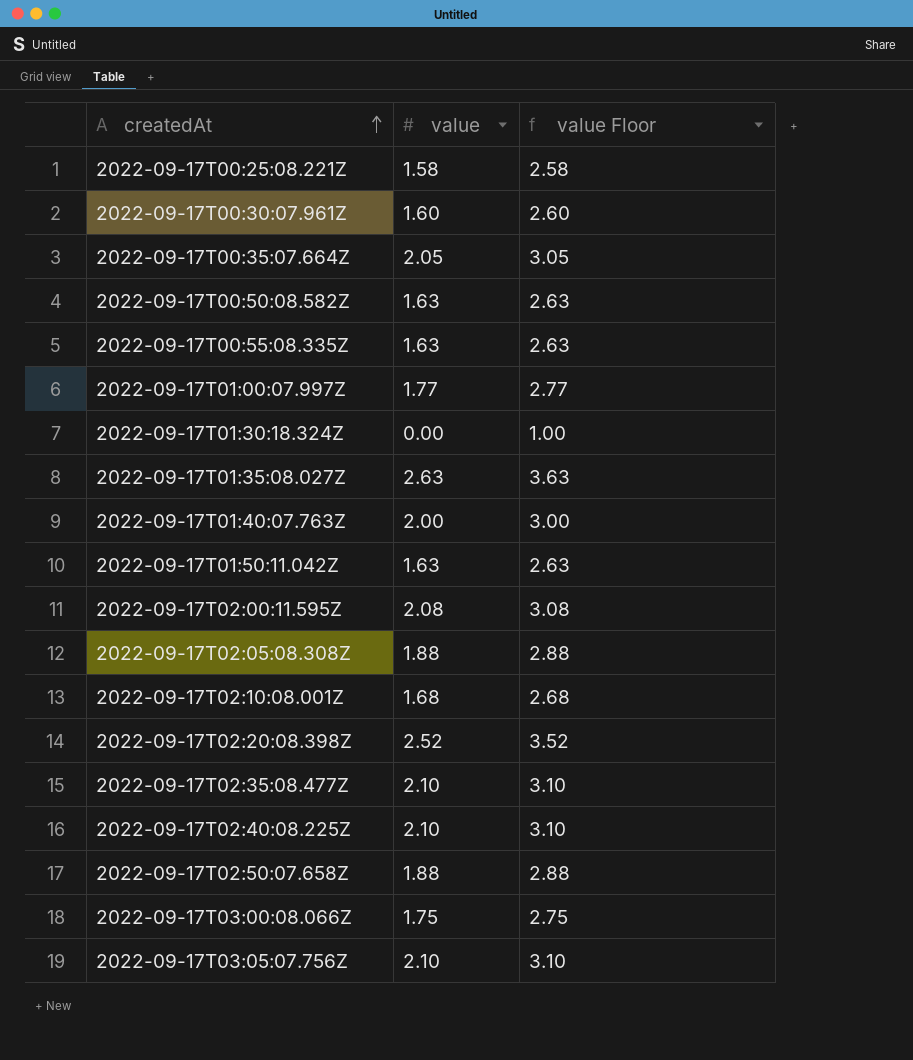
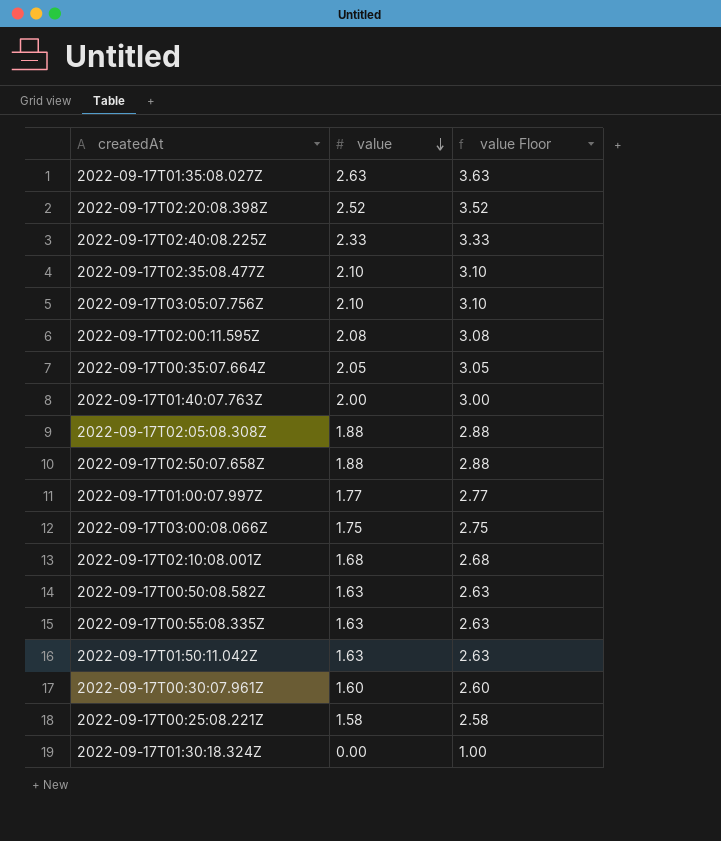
row order: createdAt ascending -> value descending
2022-09-17T02:40:08.225Z | value: 2.10 -> 2.33
2022-09-17T02:40:08.225Z | value Floor: 3.10 -> 3.33

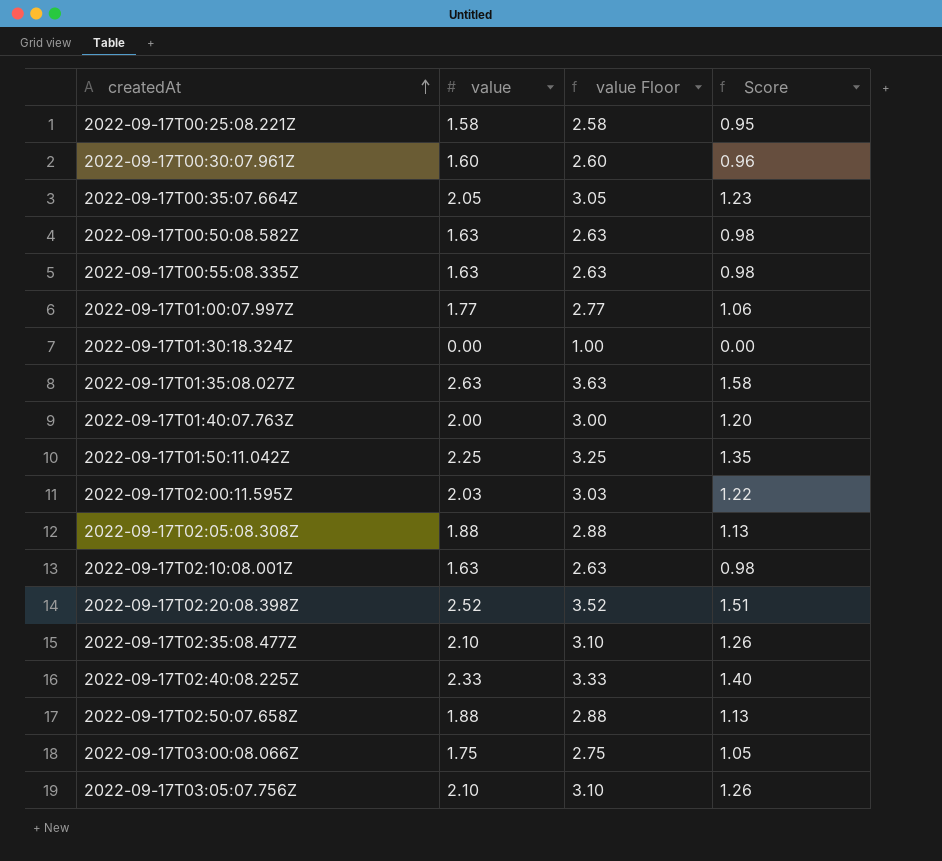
row order: value descending -> createdAt ascending
column Score | formula: none -> [value] * 0.6
2022-09-17T01:50:11.042Z | value: 1.63 -> 2.25
2022-09-17T01:50:11.042Z | value Floor: 2.63 -> 3.25
2022-09-17T02:00:11.595Z | value: 2.08 -> 2.03
2022-09-17T02:00:11.595Z | value Floor: 3.08 -> 3.03
2022-09-17T02:10:08.001Z | value: 1.68 -> 1.63
2022-09-17T02:10:08.001Z | value Floor: 2.68 -> 2.63

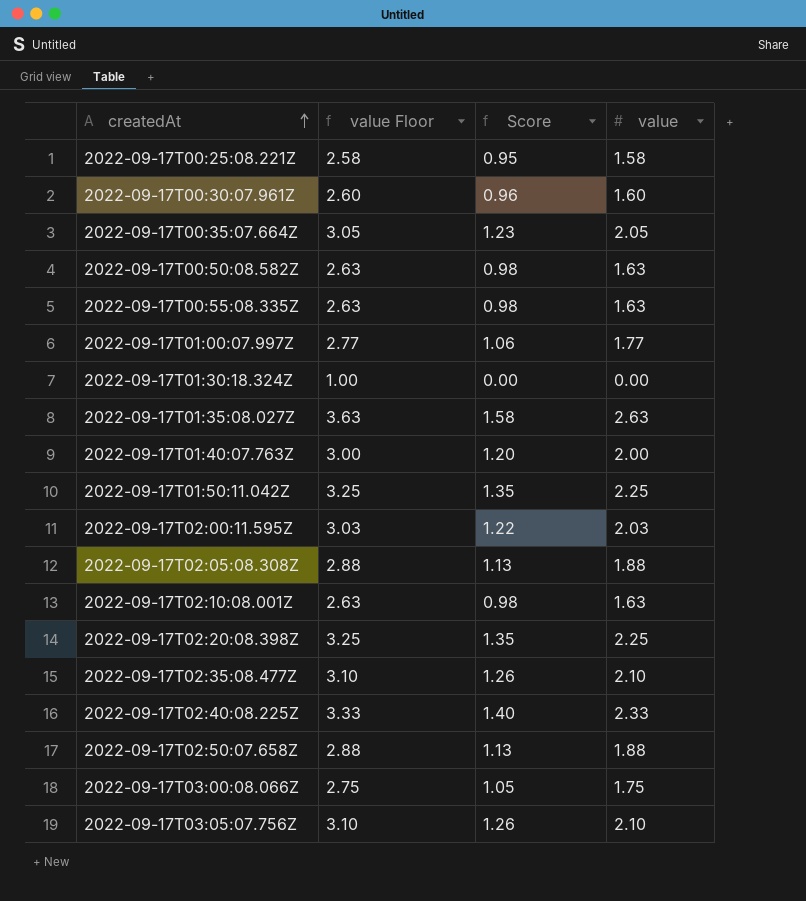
column value | position: 2 -> 4
2022-09-17T02:20:08.398Z | value Floor: 3.52 -> 3.25
2022-09-17T02:20:08.398Z | Score: 1.51 -> 1.35
2022-09-17T02:20:08.398Z | value: 2.52 -> 2.25

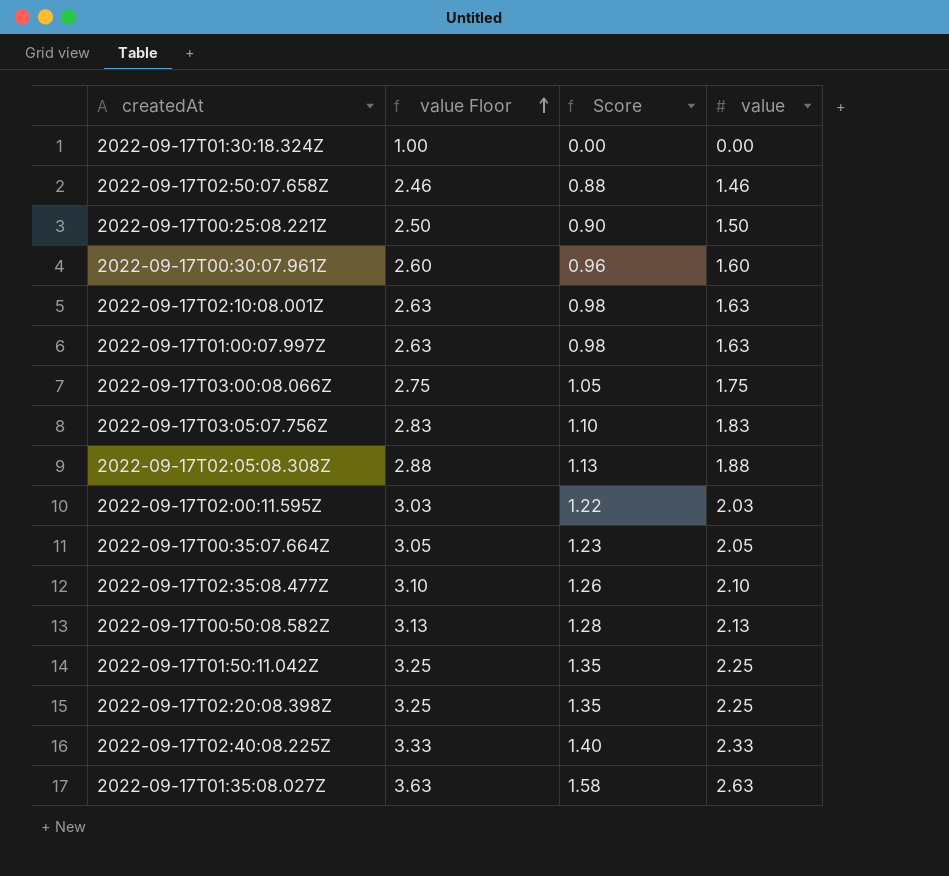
row order: createdAt ascending -> value Floor ascending
row 2022-09-17T00:55:08.335Z: 2.63 | 0.98 | 1.63 -> none
row 2022-09-17T01:40:07.763Z: 3.00 | 1.20 | 2.00 -> none
2022-09-17T02:50:07.658Z | value Floor: 2.88 -> 2.46
2022-09-17T02:50:07.658Z | Score: 1.13 -> 0.88
2022-09-17T02:50:07.658Z | value: 1.88 -> 1.46
2022-09-17T00:25:08.221Z | value Floor: 2.58 -> 2.50
2022-09-17T00:25:08.221Z | Score: 0.95 -> 0.90
2022-09-17T00:25:08.221Z | value: 1.58 -> 1.50
2022-09-17T01:00:07.997Z | value Floor: 2.77 -> 2.63
2022-09-17T01:00:07.997Z | Score: 1.06 -> 0.98
2022-09-17T01:00:07.997Z | value: 1.77 -> 1.63
2022-09-17T03:05:07.756Z | value Floor: 3.10 -> 2.83
2022-09-17T03:05:07.756Z | Score: 1.26 -> 1.10
2022-09-17T03:05:07.756Z | value: 2.10 -> 1.83
2022-09-17T00:50:08.582Z | value Floor: 2.63 -> 3.13
2022-09-17T00:50:08.582Z | Score: 0.98 -> 1.28
2022-09-17T00:50:08.582Z | value: 1.63 -> 2.13

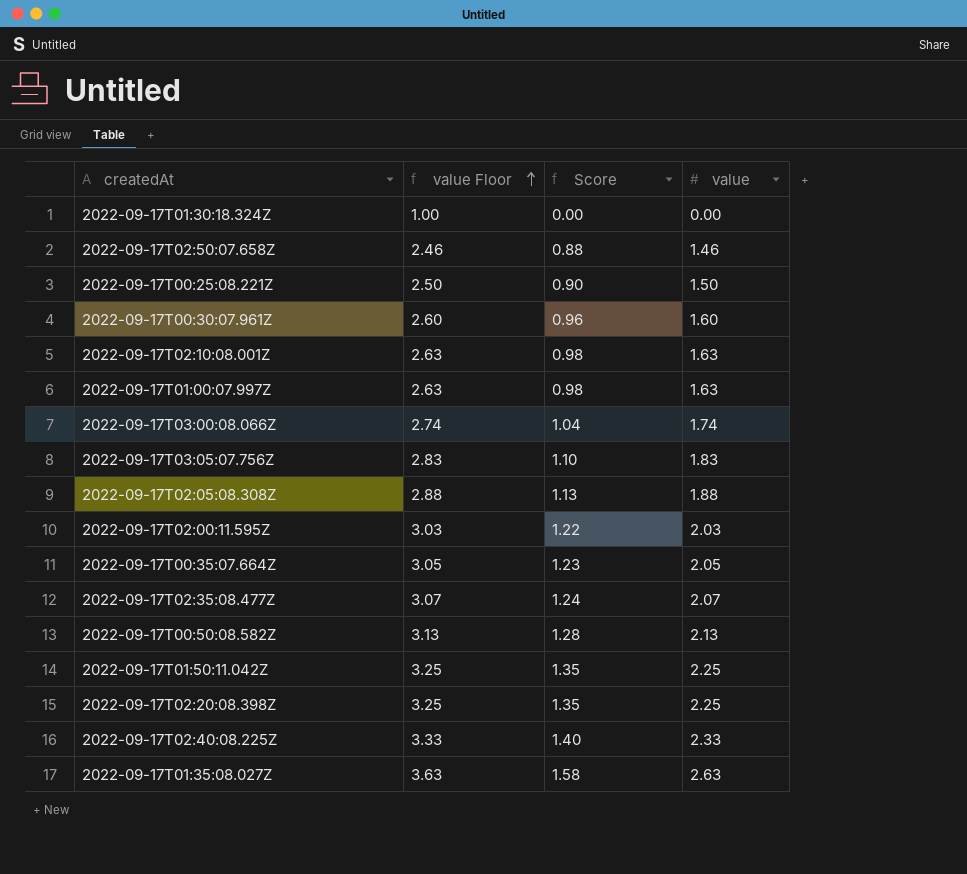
2022-09-17T03:00:08.066Z | value Floor: 2.75 -> 2.74
2022-09-17T03:00:08.066Z | Score: 1.05 -> 1.04
2022-09-17T03:00:08.066Z | value: 1.75 -> 1.74
2022-09-17T02:35:08.477Z | value Floor: 3.10 -> 3.07
2022-09-17T02:35:08.477Z | Score: 1.26 -> 1.24
2022-09-17T02:35:08.477Z | value: 2.10 -> 2.07

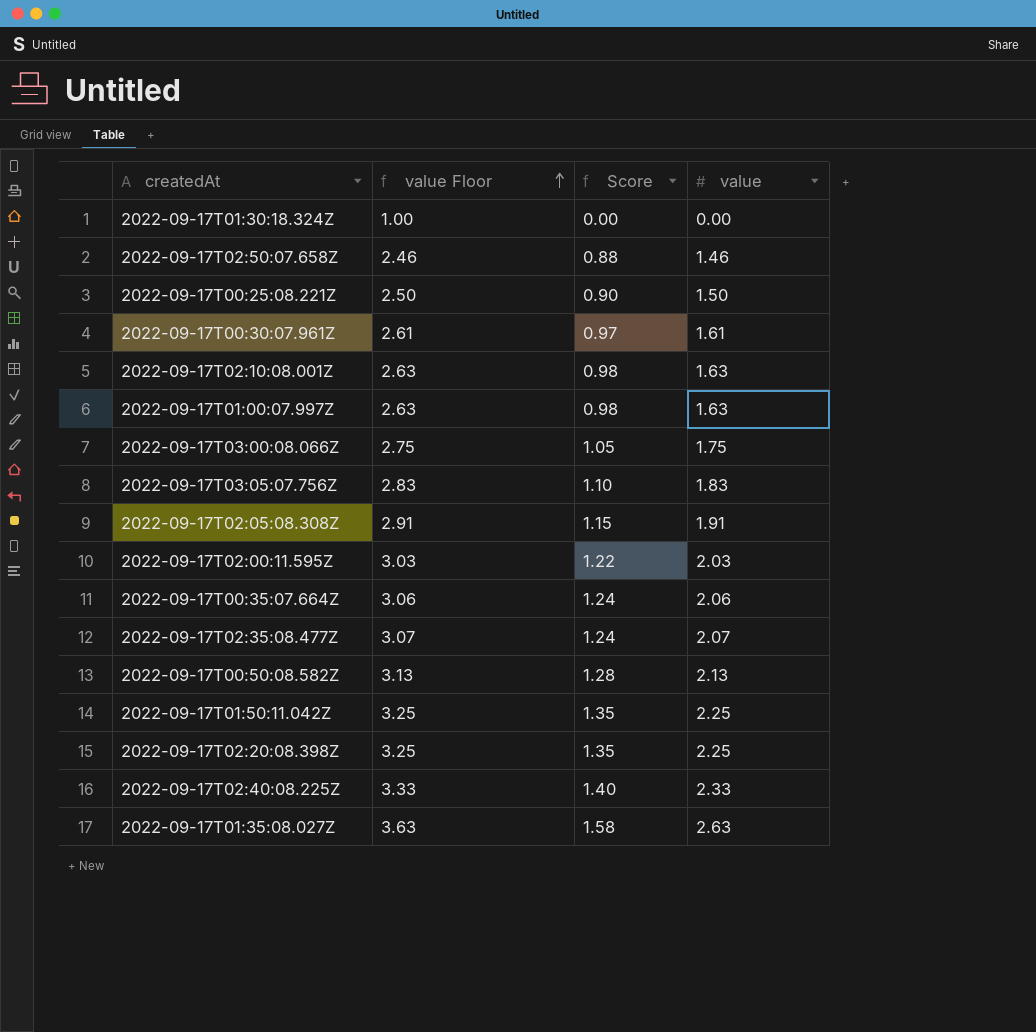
2022-09-17T00:30:07.961Z | value Floor: 2.60 -> 2.61
2022-09-17T00:30:07.961Z | Score: 0.96 -> 0.97
2022-09-17T00:30:07.961Z | value: 1.60 -> 1.61
2022-09-17T03:00:08.066Z | value Floor: 2.74 -> 2.75
2022-09-17T03:00:08.066Z | Score: 1.04 -> 1.05
2022-09-17T03:00:08.066Z | value: 1.74 -> 1.75
2022-09-17T02:05:08.308Z | value Floor: 2.88 -> 2.91
2022-09-17T02:05:08.308Z | Score: 1.13 -> 1.15
2022-09-17T02:05:08.308Z | value: 1.88 -> 1.91
2022-09-17T00:35:07.664Z | value Floor: 3.05 -> 3.06
2022-09-17T00:35:07.664Z | Score: 1.23 -> 1.24
2022-09-17T00:35:07.664Z | value: 2.05 -> 2.06

